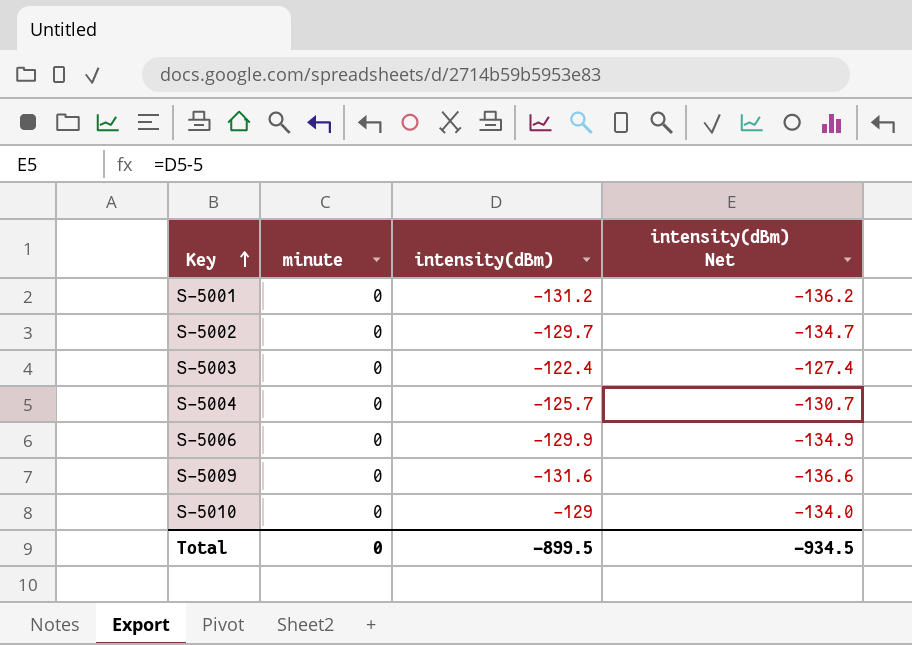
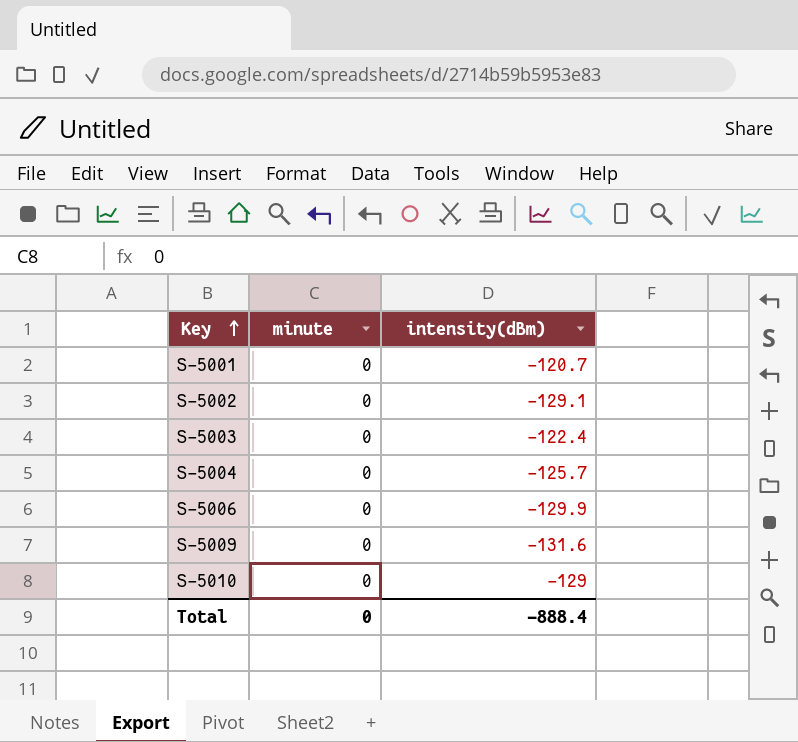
column intensity(dBm) Net | formula: [intensity(dBm)] - 5 -> none
S-5001 | intensity(dBm): -131.2 -> -120.7
S-5002 | intensity(dBm): -129.7 -> -129.1
Total | intensity(dBm): -899.5 -> -888.4

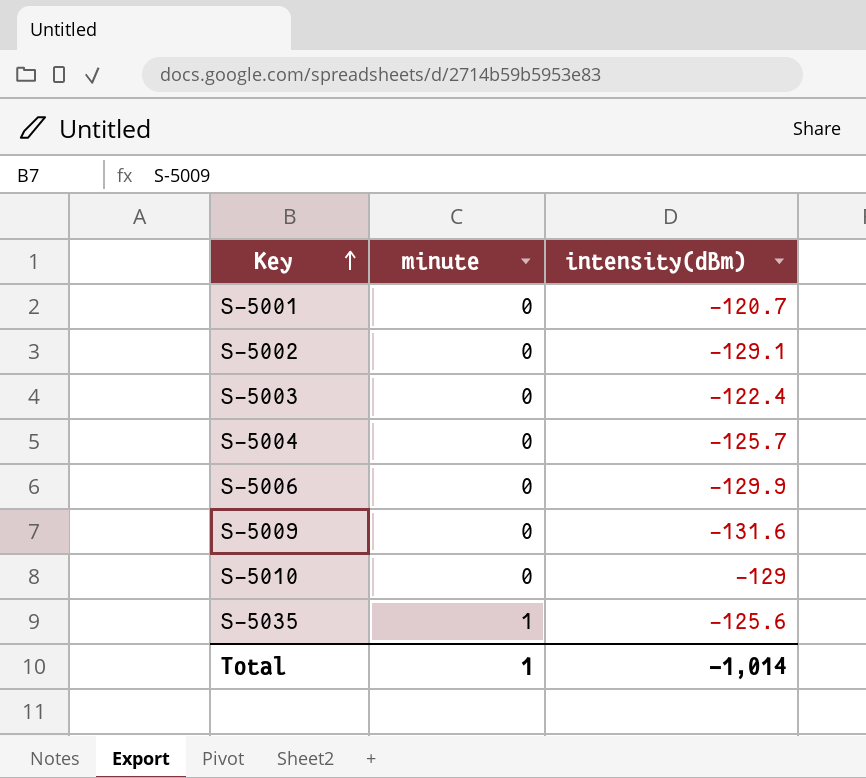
row S-5035: none -> 1 | -125.6
Total | minute: 0 -> 1
Total | intensity(dBm): -888.4 -> -1,014

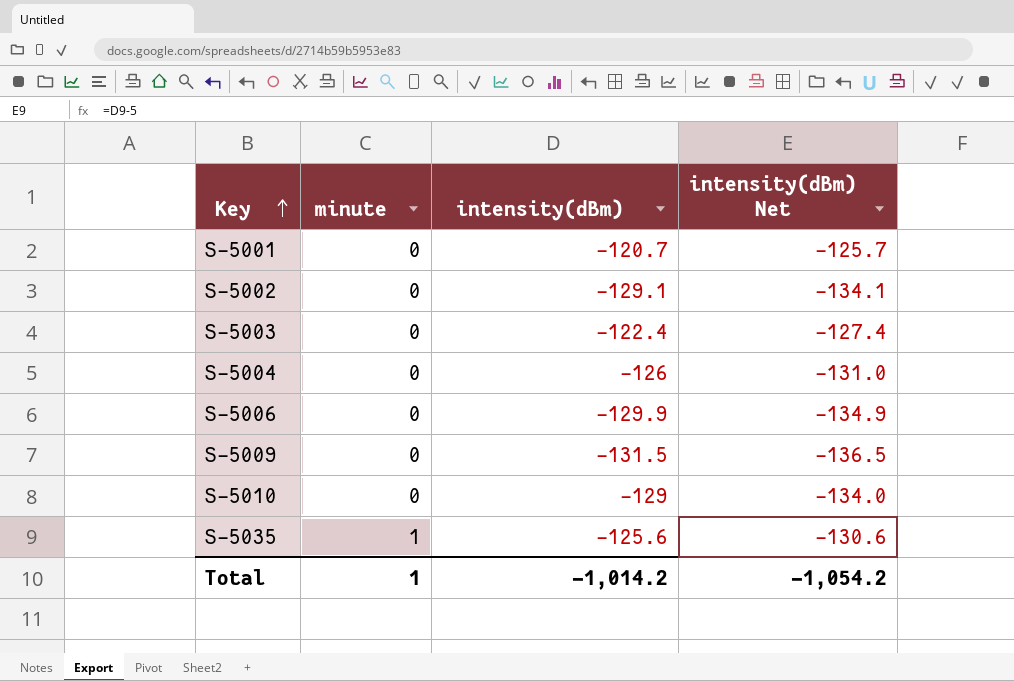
column intensity(dBm) Net | formula: none -> [intensity(dBm)] - 5
S-5004 | intensity(dBm): -125.7 -> -126
S-5009 | intensity(dBm): -131.6 -> -131.5
Total | intensity(dBm): -1,014 -> -1,014.2

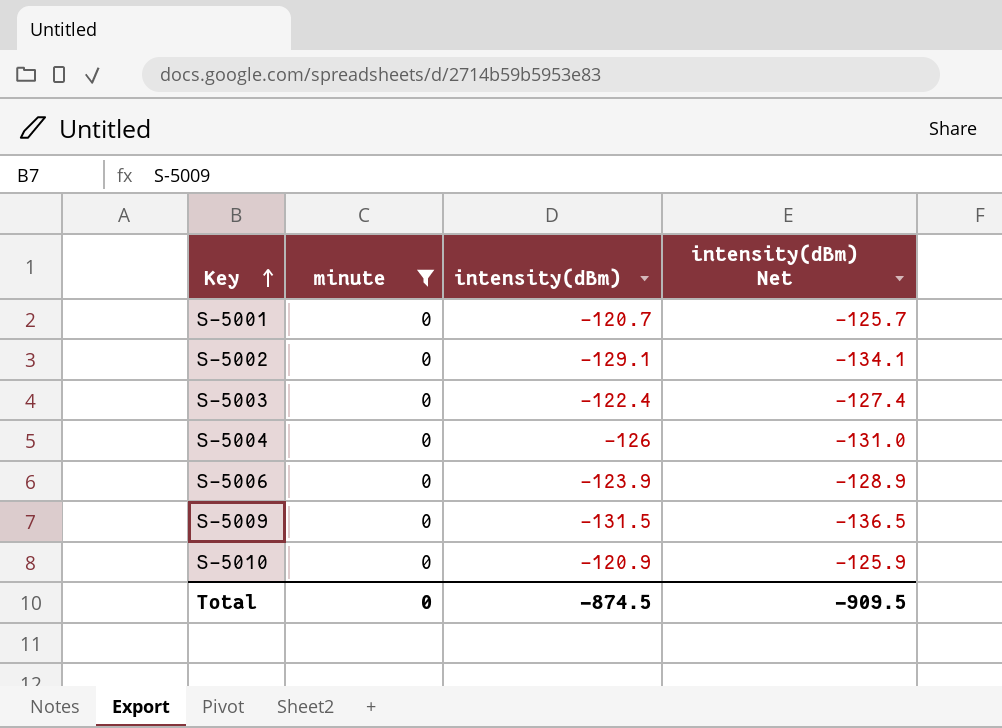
filter: none -> minute = 0
S-5006 | intensity(dBm): -129.9 -> -123.9
S-5006 | intensity(dBm) Net: -134.9 -> -128.9
S-5010 | intensity(dBm): -129 -> -120.9
S-5010 | intensity(dBm) Net: -134.0 -> -125.9
Total | minute: 1 -> 0
Total | intensity(dBm): -1,014.2 -> -874.5
Total | intensity(dBm) Net: -1,054.2 -> -909.5

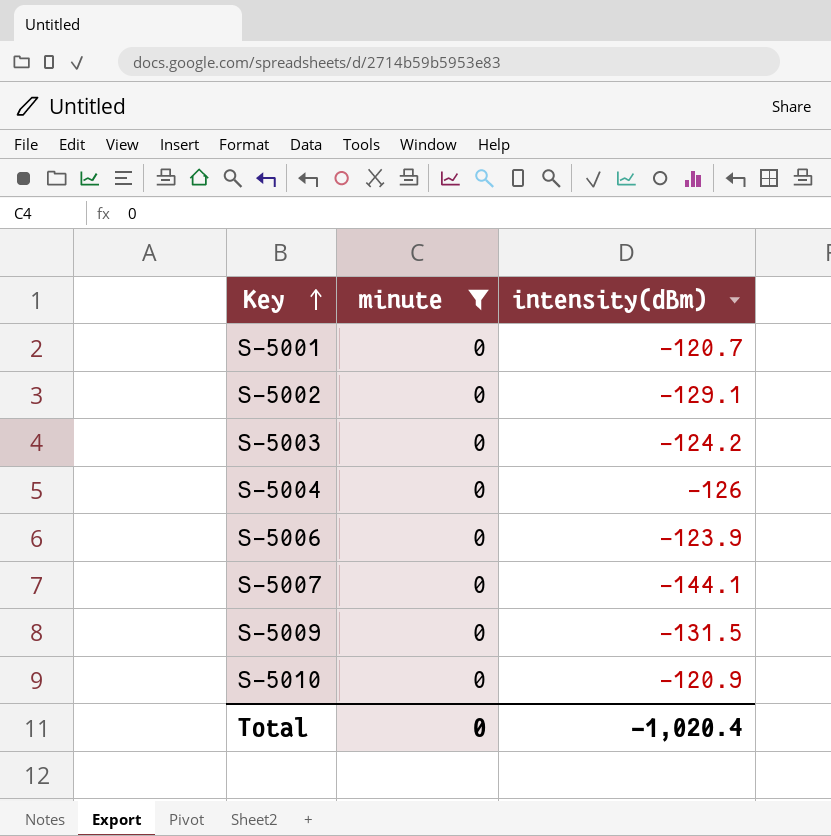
column intensity(dBm) Net | formula: [intensity(dBm)] - 5 -> none
S-5003 | intensity(dBm): -122.4 -> -124.2
row S-5007: none -> 0 | -144.1
Total | intensity(dBm): -874.5 -> -1,020.4

